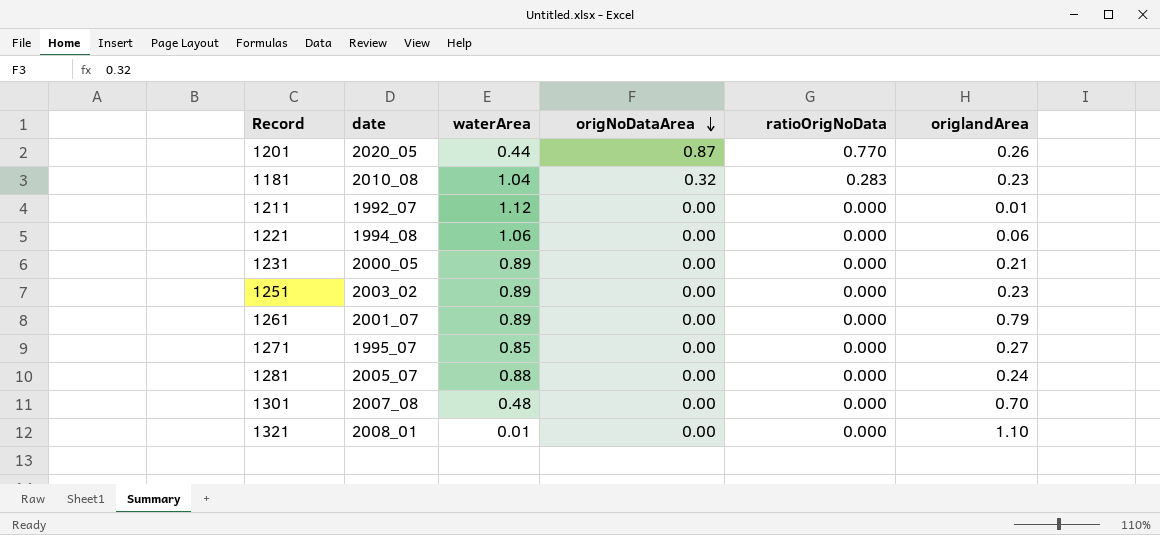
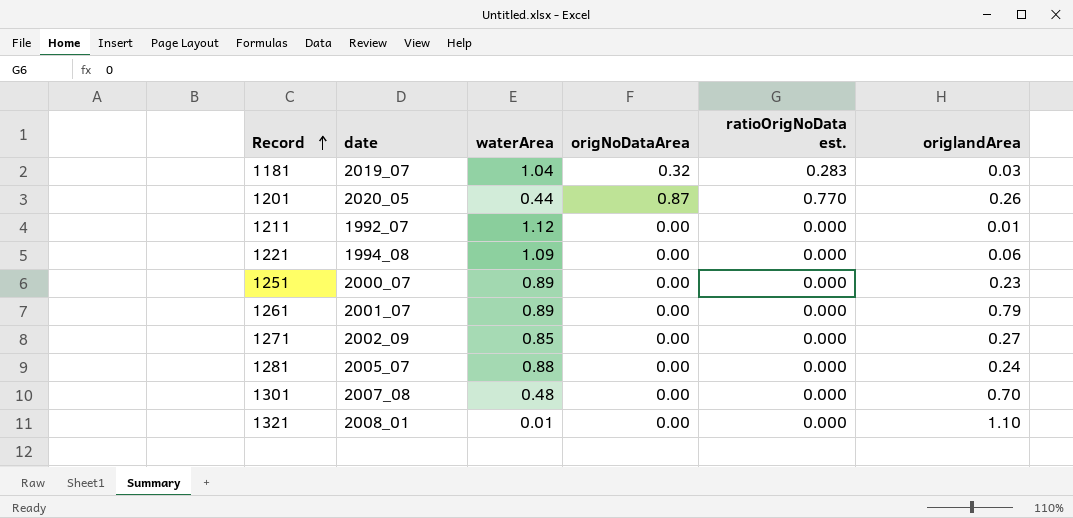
row order: origNoDataArea descending -> Record ascending
column name: ratioOrigNoData -> ratioOrigNoData est.
row 1231: 2000_05 | 0.89 | 0.00 | 0.000 | 0.21 -> none
1181 | date: 2010_08 -> 2019_07
1181 | origlandArea: 0.23 -> 0.03
1221 | waterArea: 1.06 -> 1.09
1251 | date: 2003_02 -> 2000_07
1271 | date: 1995_07 -> 2002_09

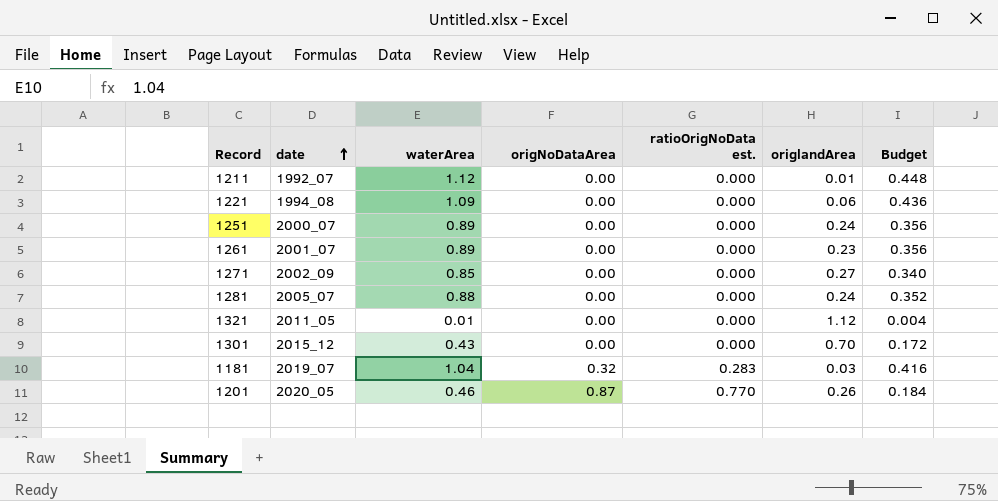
row order: Record ascending -> date ascending
column Budget | formula: none -> [waterArea] * 0.4
1251 | origlandArea: 0.23 -> 0.24
1261 | origlandArea: 0.79 -> 0.23
1321 | date: 2008_01 -> 2011_05
1321 | origlandArea: 1.10 -> 1.12
1301 | date: 2007_08 -> 2015_12
1301 | waterArea: 0.48 -> 0.43
1201 | waterArea: 0.44 -> 0.46

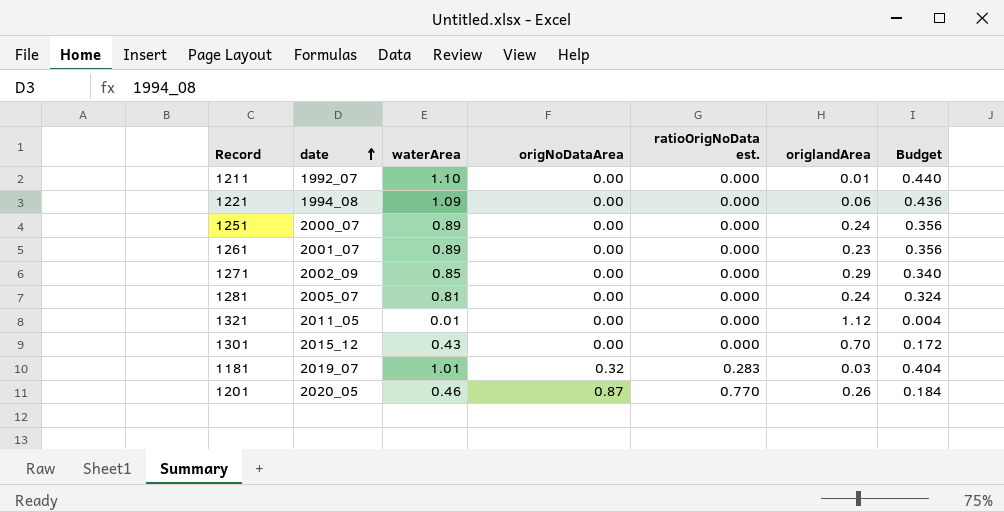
1211 | waterArea: 1.12 -> 1.10
1211 | Budget: 0.448 -> 0.440
1271 | origlandArea: 0.27 -> 0.29
1281 | waterArea: 0.88 -> 0.81
1281 | Budget: 0.352 -> 0.324
1181 | waterArea: 1.04 -> 1.01
1181 | Budget: 0.416 -> 0.404

